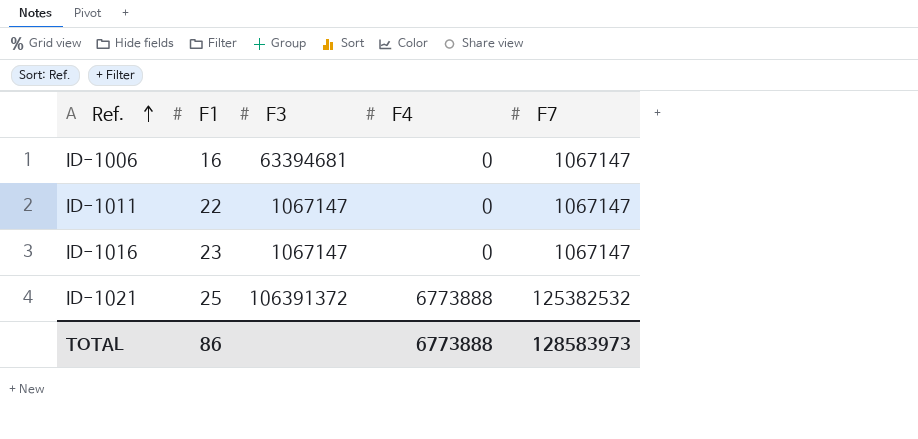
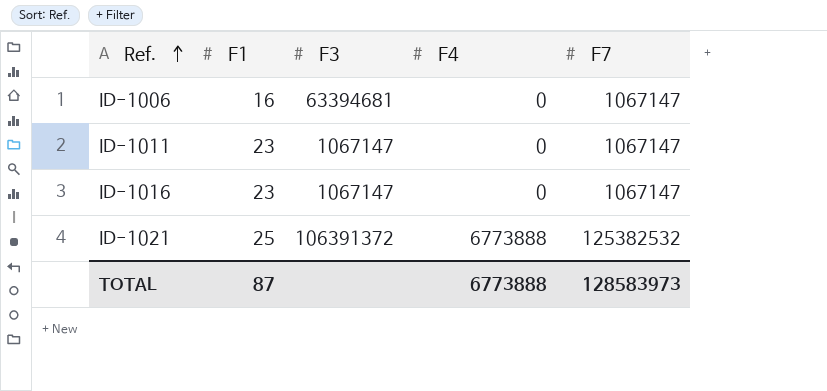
ID-1011 | F1: 22 -> 23
TOTAL | F1: 86 -> 87

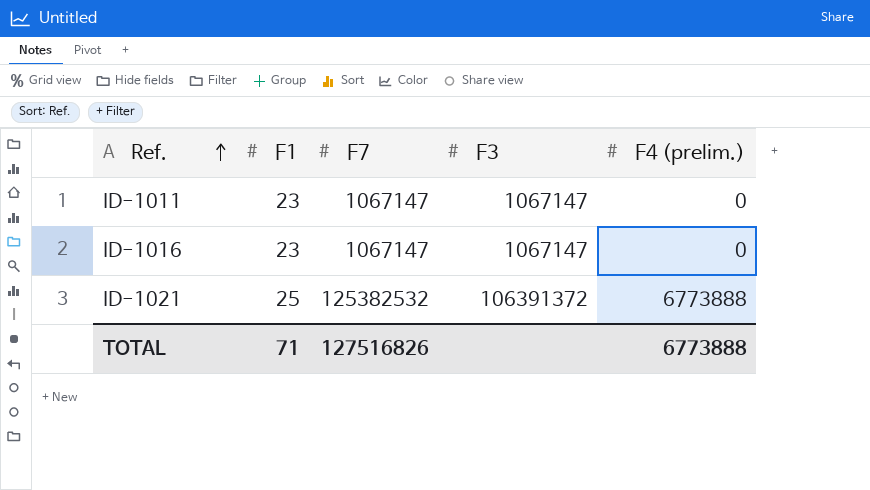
column F7 | position: 5 -> 3
column name: F4 -> F4 (prelim.)
row ID-1006: 16 | 63394681 | 0 | 1067147 -> none
TOTAL | F1: 87 -> 71
TOTAL | F7: 128583973 -> 127516826

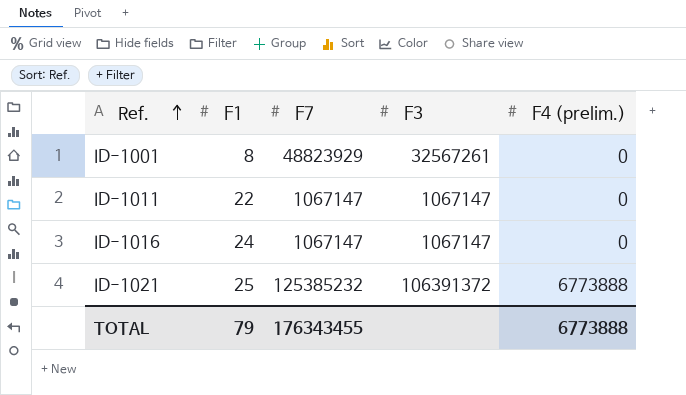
row ID-1001: none -> 8 | 48823929 | 32567261 | 0
ID-1011 | F1: 23 -> 22
ID-1016 | F1: 23 -> 24
ID-1021 | F7: 125382532 -> 125385232
TOTAL | F1: 71 -> 79
TOTAL | F7: 127516826 -> 176343455

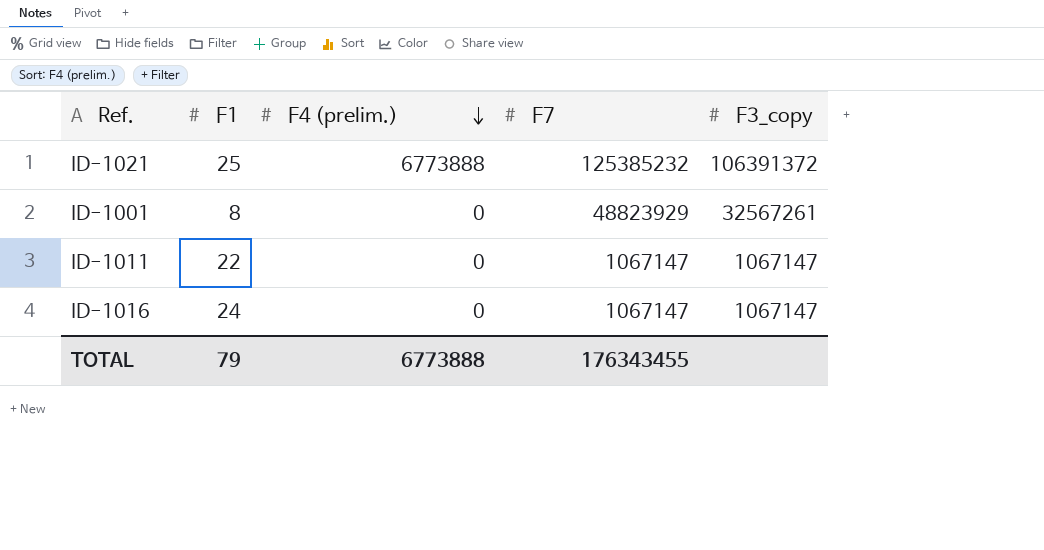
row order: Ref. ascending -> F4 (prelim.) descending
column F4 (prelim.) | position: 5 -> 3
column name: F3 -> F3_copy

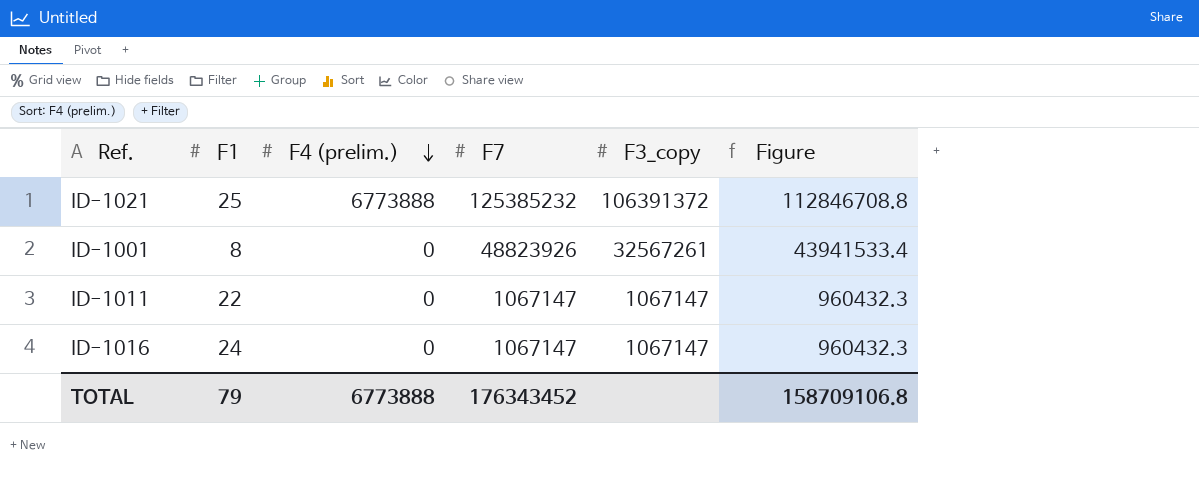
column Figure | formula: none -> [F7] * 0.9
ID-1001 | F7: 48823929 -> 48823926
TOTAL | F7: 176343455 -> 176343452

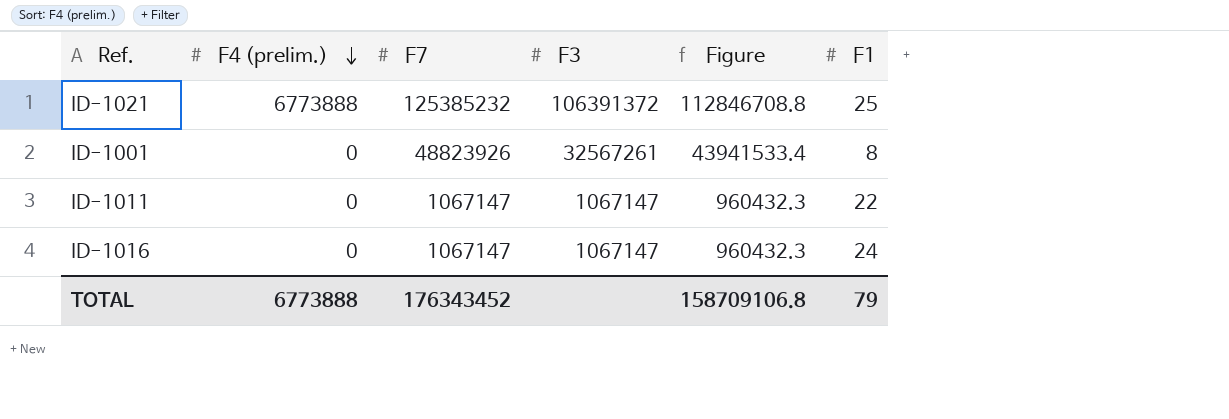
column name: F3_copy -> F3
column F1 | position: 2 -> 6

